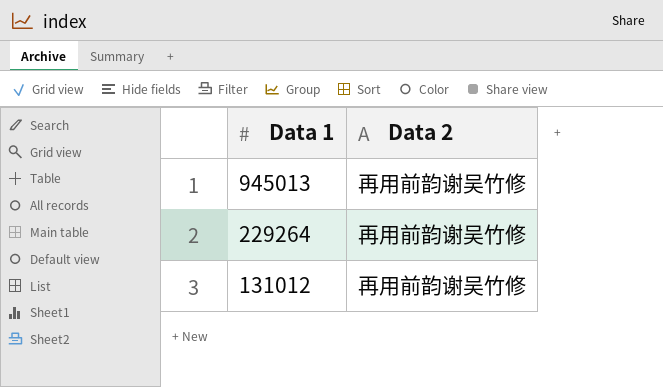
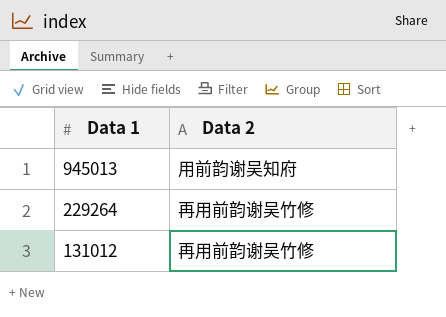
945013 | Data 2: 再用前韵谢吴竹修 -> 用前韵谢吴知府

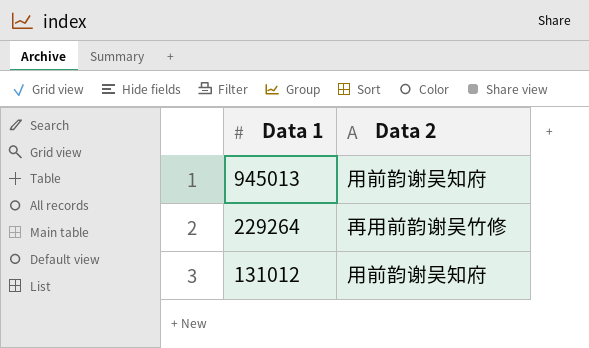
131012 | Data 2: 再用前韵谢吴竹修 -> 用前韵谢吴知府

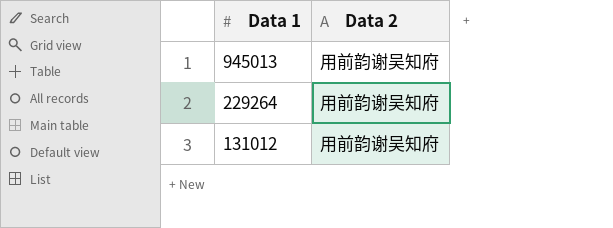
229264 | Data 2: 再用前韵谢吴竹修 -> 用前韵谢吴知府

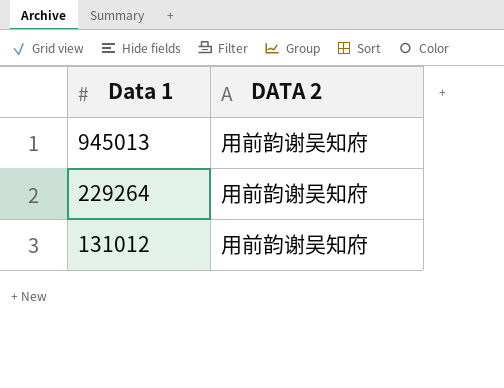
column name: Data 2 -> DATA 2

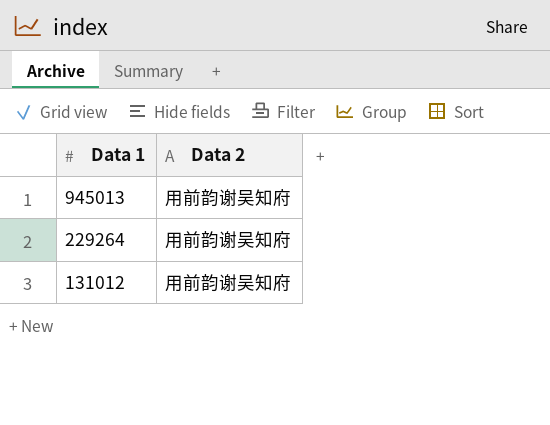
column name: DATA 2 -> Data 2

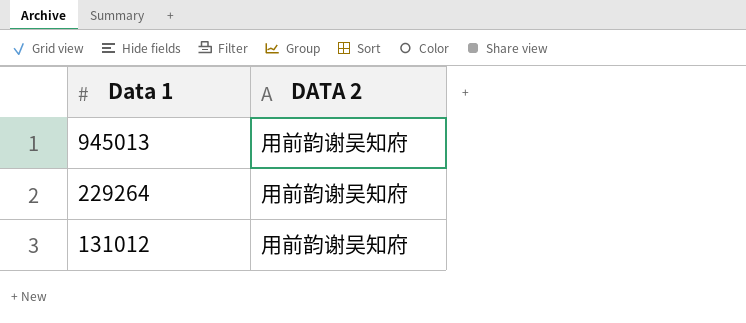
column name: Data 2 -> DATA 2

